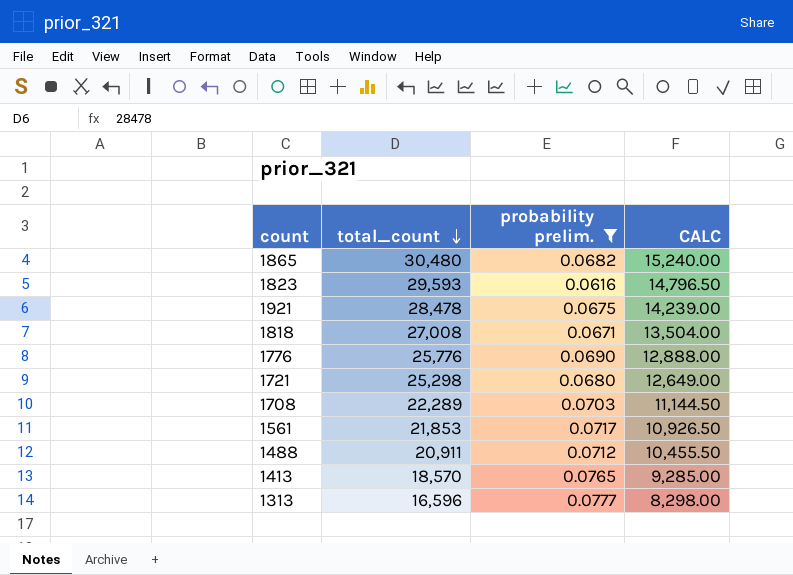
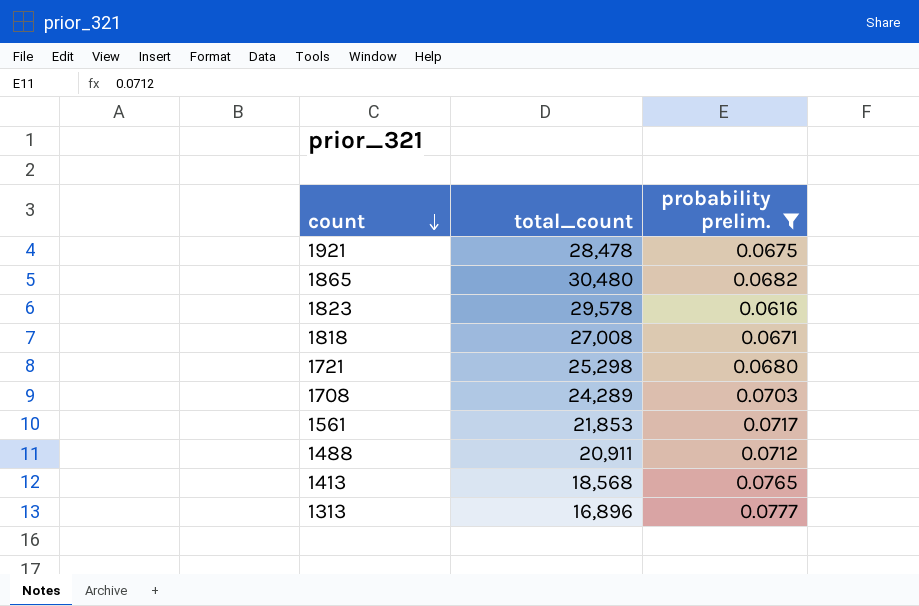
row order: total_count descending -> count descending
column CALC | formula: [total_count] * 0.5 -> none
row 1776: 25,776 | 0.0690 | 12,888.00 -> none
1823 | total_count: 29,593 -> 29,578
1708 | total_count: 22,289 -> 24,289
1413 | total_count: 18,570 -> 18,568
1313 | total_count: 16,596 -> 16,896

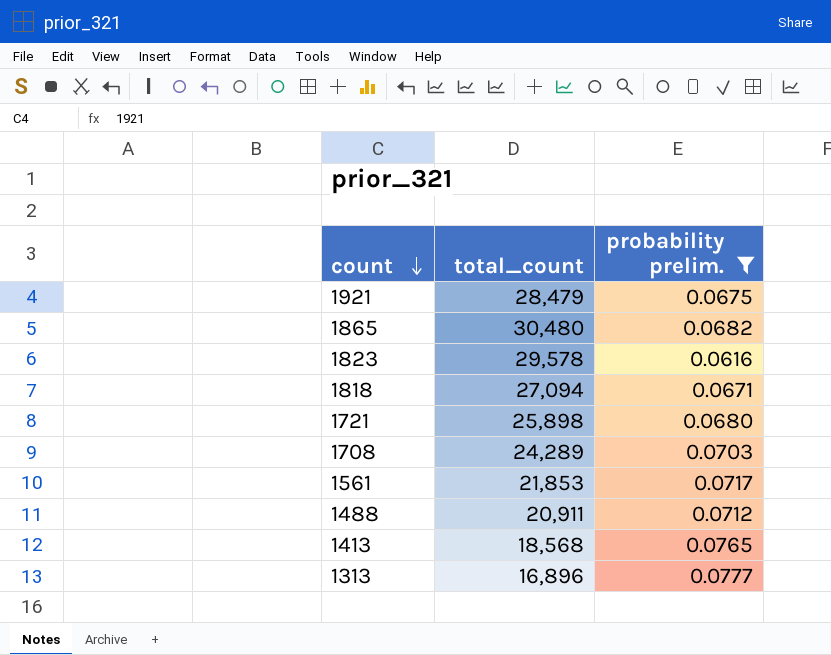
1921 | total_count: 28,478 -> 28,479
1818 | total_count: 27,008 -> 27,094
1721 | total_count: 25,298 -> 25,898

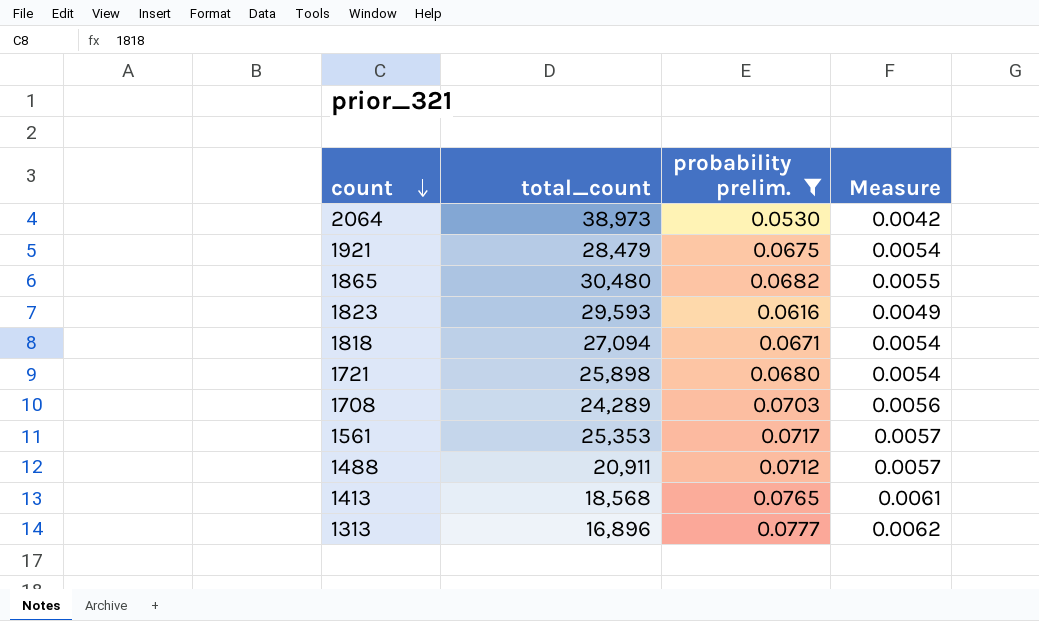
column Measure | formula: none -> [probability prelim.] * 0.08
row 2064: none -> 38,973 | 0.0530 | 0.0042
1823 | total_count: 29,578 -> 29,593
1561 | total_count: 21,853 -> 25,353

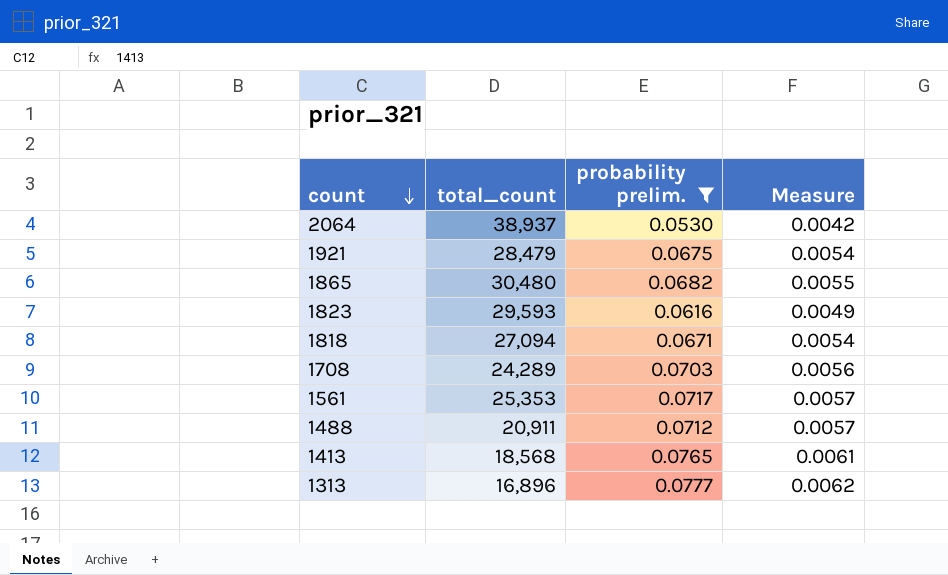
row 1721: 25,898 | 0.0680 | 0.0054 -> none
2064 | total_count: 38,973 -> 38,937

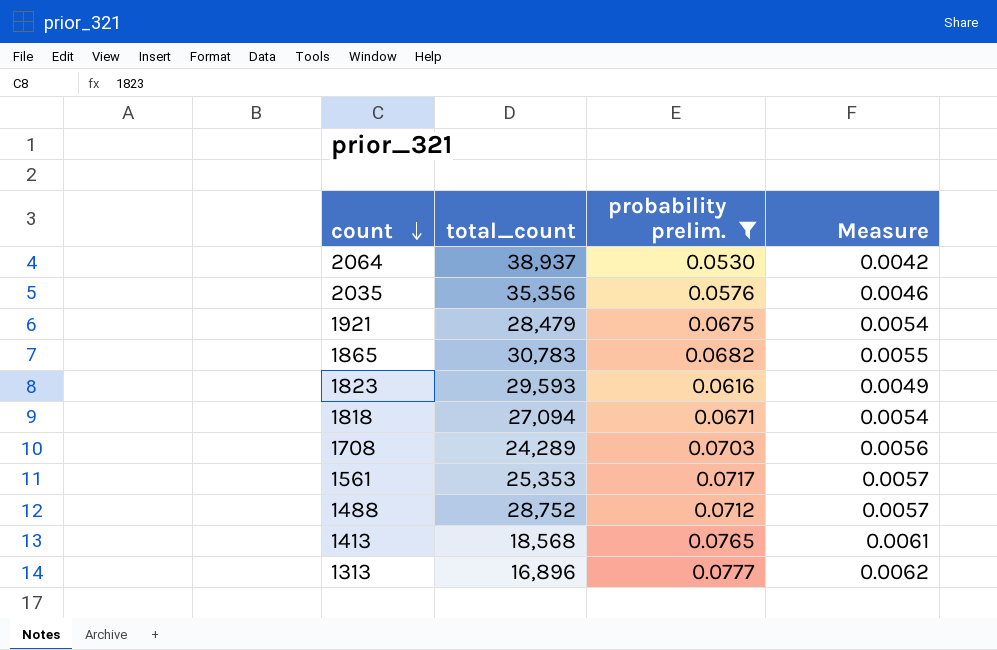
row 2035: none -> 35,356 | 0.0576 | 0.0046
1865 | total_count: 30,480 -> 30,783
1488 | total_count: 20,911 -> 28,752

